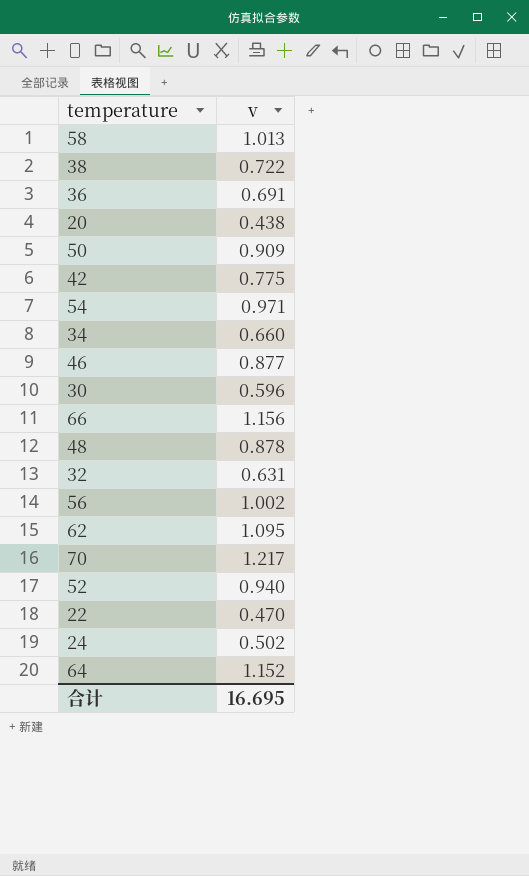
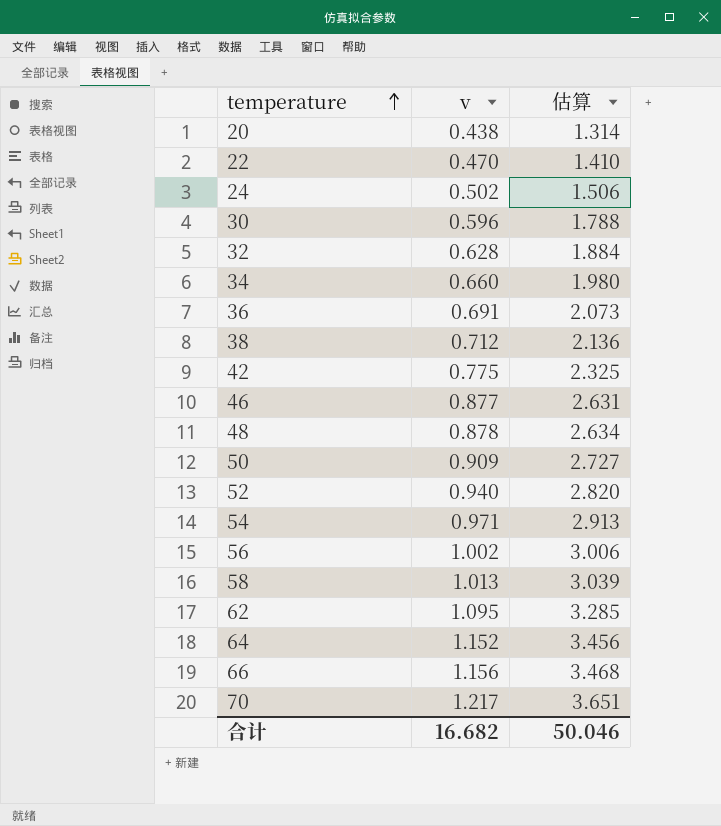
row order: none -> temperature ascending
column 估算 | formula: none -> [v] * 3
32 | v: 0.631 -> 0.628
38 | v: 0.722 -> 0.712
合计 | v: 16.695 -> 16.682

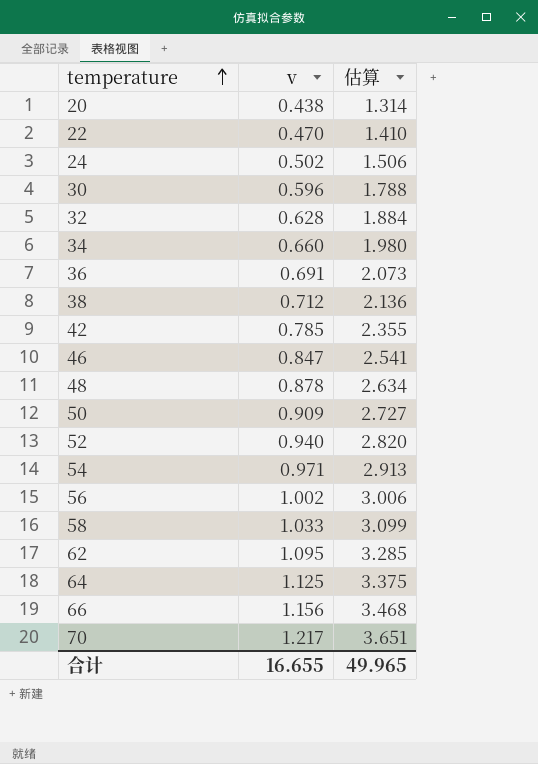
42 | v: 0.775 -> 0.785
42 | 估算: 2.325 -> 2.355
46 | v: 0.877 -> 0.847
46 | 估算: 2.631 -> 2.541
58 | v: 1.013 -> 1.033
58 | 估算: 3.039 -> 3.099
64 | v: 1.152 -> 1.125
64 | 估算: 3.456 -> 3.375
合计 | v: 16.682 -> 16.655
合计 | 估算: 50.046 -> 49.965

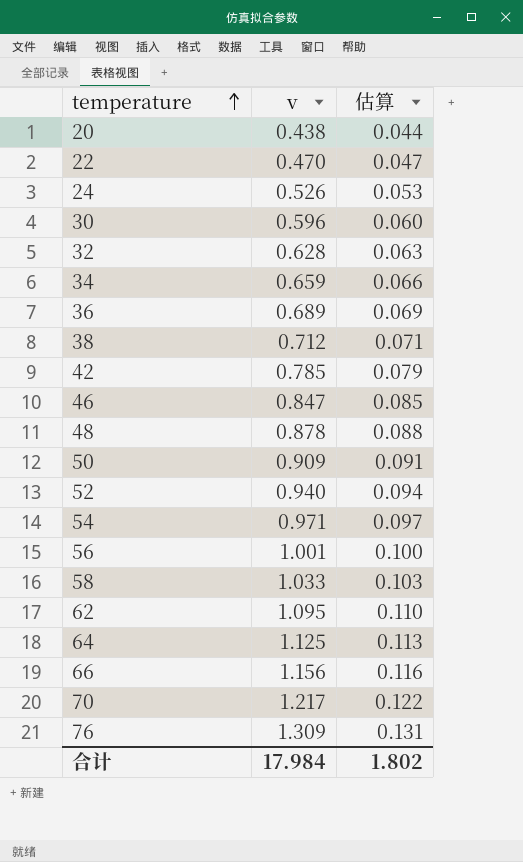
column 估算 | formula: [v] * 3 -> [v] * 0.1
24 | v: 0.502 -> 0.526
34 | v: 0.660 -> 0.659
36 | v: 0.691 -> 0.689
56 | v: 1.002 -> 1.001
row 76: none -> 1.309 | 0.131
合计 | v: 16.655 -> 17.984
合计 | 估算: 49.965 -> 1.802

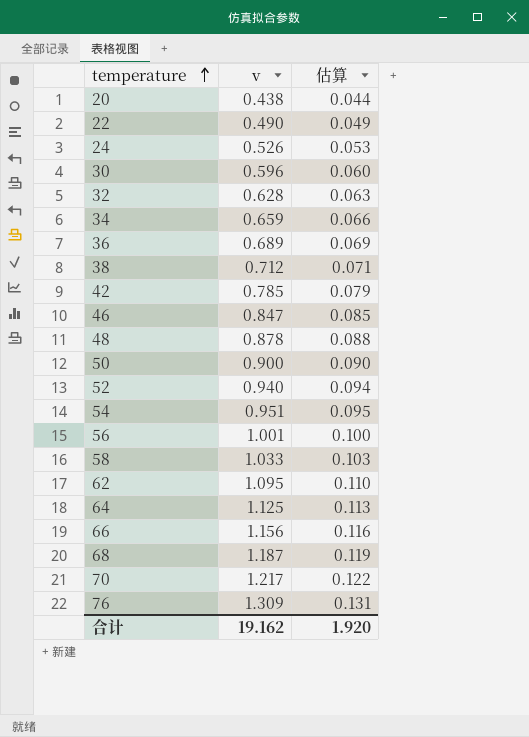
22 | v: 0.470 -> 0.490
22 | 估算: 0.047 -> 0.049
50 | v: 0.909 -> 0.900
50 | 估算: 0.091 -> 0.090
54 | v: 0.971 -> 0.951
54 | 估算: 0.097 -> 0.095
row 68: none -> 1.187 | 0.119
合计 | v: 17.984 -> 19.162
合计 | 估算: 1.802 -> 1.920

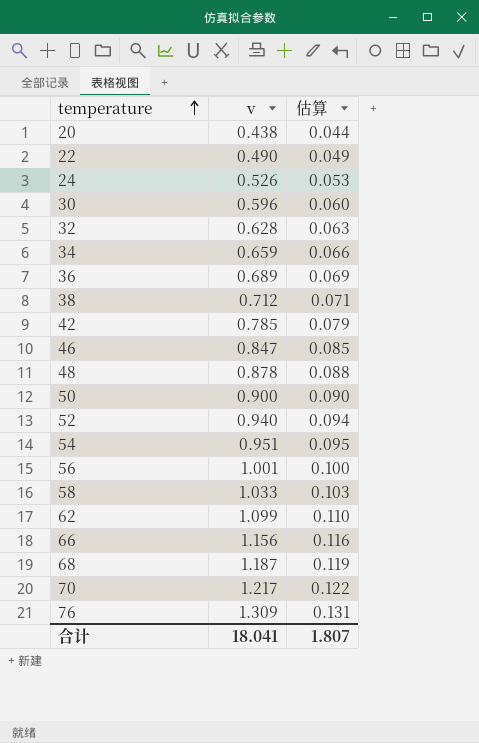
row 64: 1.125 | 0.113 -> none
62 | v: 1.095 -> 1.099
合计 | v: 19.162 -> 18.041
合计 | 估算: 1.920 -> 1.807

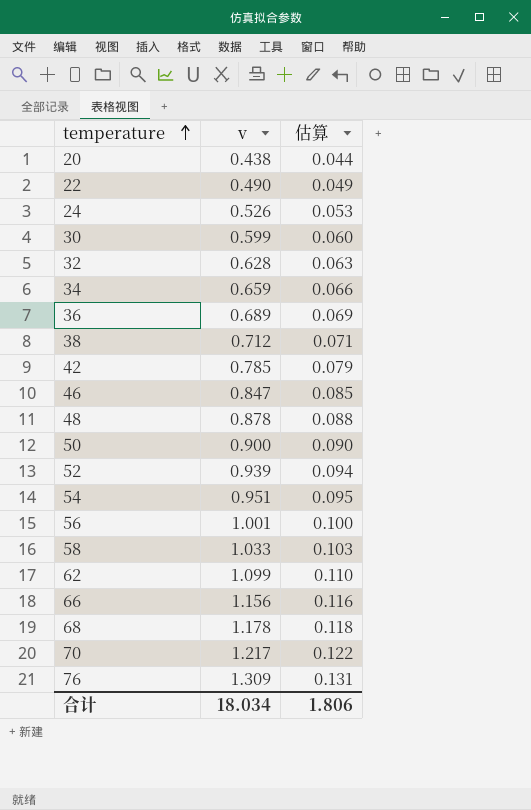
30 | v: 0.596 -> 0.599
52 | v: 0.940 -> 0.939
68 | v: 1.187 -> 1.178
68 | 估算: 0.119 -> 0.118
合计 | v: 18.041 -> 18.034
合计 | 估算: 1.807 -> 1.806

